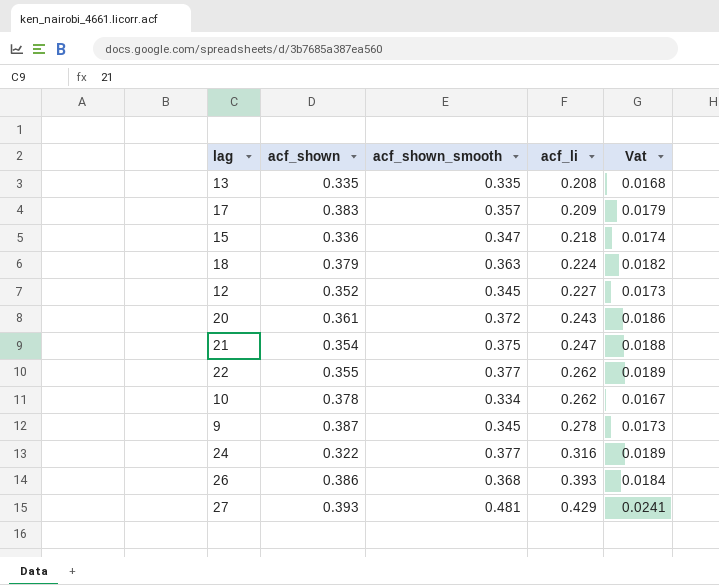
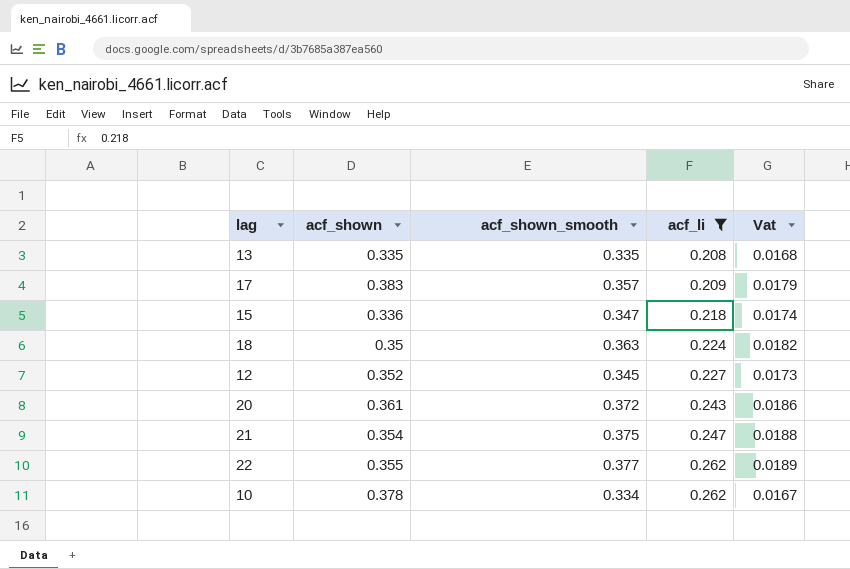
filter: none -> acf_li <= 0.262
18 | acf_shown: 0.379 -> 0.35

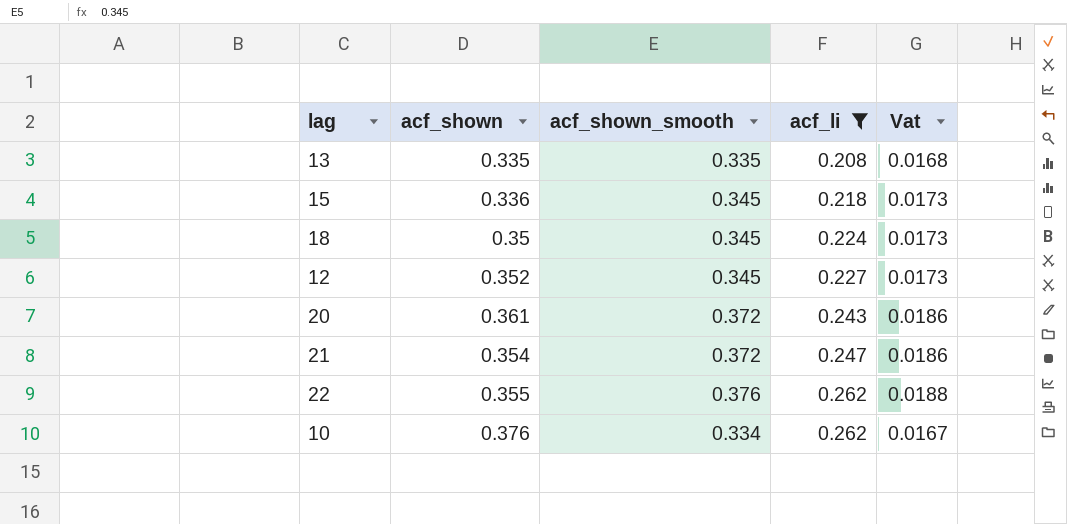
row 17: 0.383 | 0.357 | 0.209 | 0.0179 -> none
15 | acf_shown_smooth: 0.347 -> 0.345
15 | Vat: 0.0174 -> 0.0173
18 | acf_shown_smooth: 0.363 -> 0.345
18 | Vat: 0.0182 -> 0.0173
21 | acf_shown_smooth: 0.375 -> 0.372
21 | Vat: 0.0188 -> 0.0186
22 | acf_shown_smooth: 0.377 -> 0.376
22 | Vat: 0.0189 -> 0.0188
10 | acf_shown: 0.378 -> 0.376

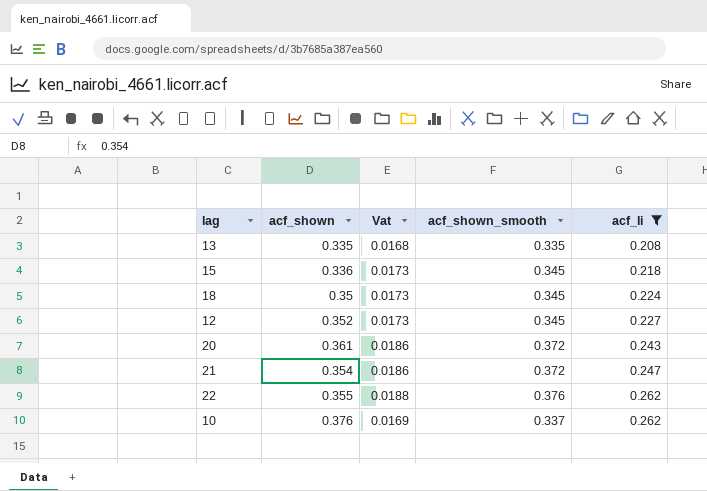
column Vat | position: 5 -> 3
10 | Vat: 0.0167 -> 0.0169
10 | acf_shown_smooth: 0.334 -> 0.337

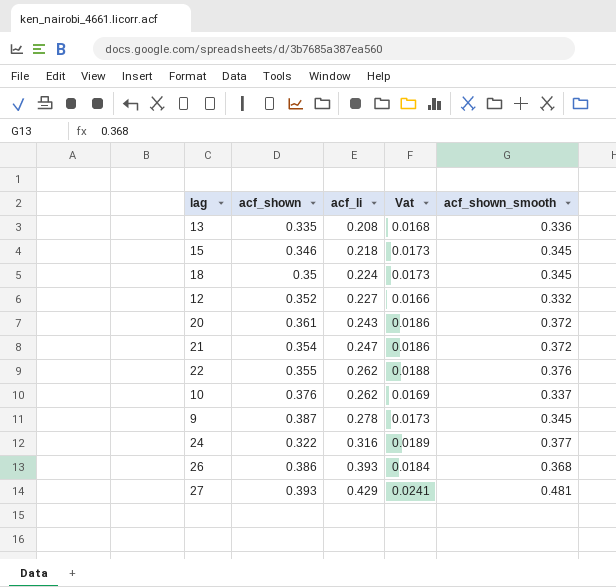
filter: acf_li <= 0.262 -> none
column acf_li | position: 5 -> 3
13 | acf_shown_smooth: 0.335 -> 0.336
15 | acf_shown: 0.336 -> 0.346
12 | Vat: 0.0173 -> 0.0166
12 | acf_shown_smooth: 0.345 -> 0.332

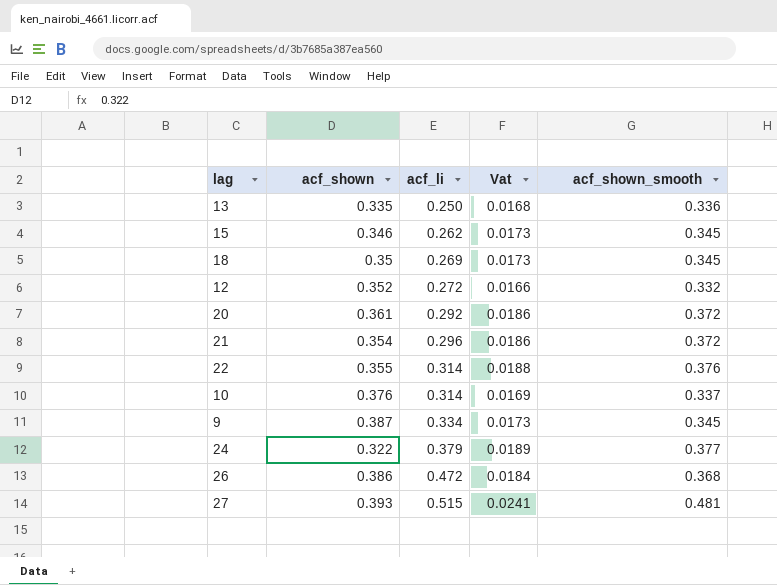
13 | acf_li: 0.208 -> 0.250
15 | acf_li: 0.218 -> 0.262
18 | acf_li: 0.224 -> 0.269
12 | acf_li: 0.227 -> 0.272
20 | acf_li: 0.243 -> 0.292
21 | acf_li: 0.247 -> 0.296
22 | acf_li: 0.262 -> 0.314
10 | acf_li: 0.262 -> 0.314
9 | acf_li: 0.278 -> 0.334
24 | acf_li: 0.316 -> 0.379
26 | acf_li: 0.393 -> 0.472
27 | acf_li: 0.429 -> 0.515

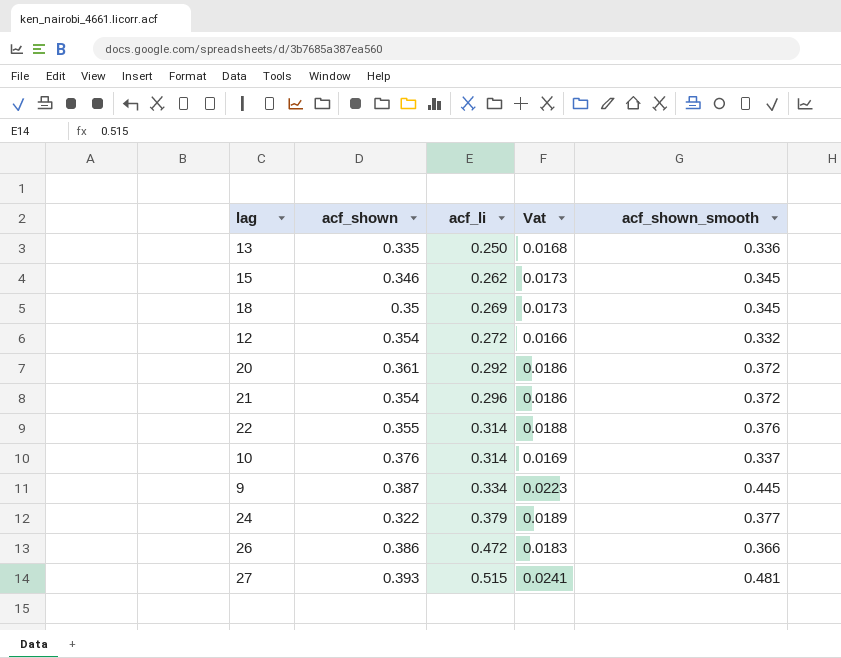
12 | acf_shown: 0.352 -> 0.354
9 | Vat: 0.0173 -> 0.0223
9 | acf_shown_smooth: 0.345 -> 0.445
26 | Vat: 0.0184 -> 0.0183
26 | acf_shown_smooth: 0.368 -> 0.366

